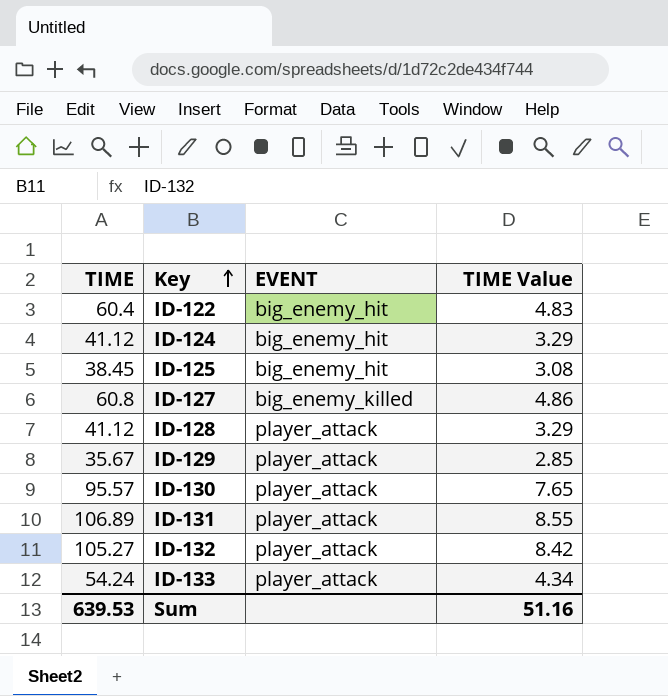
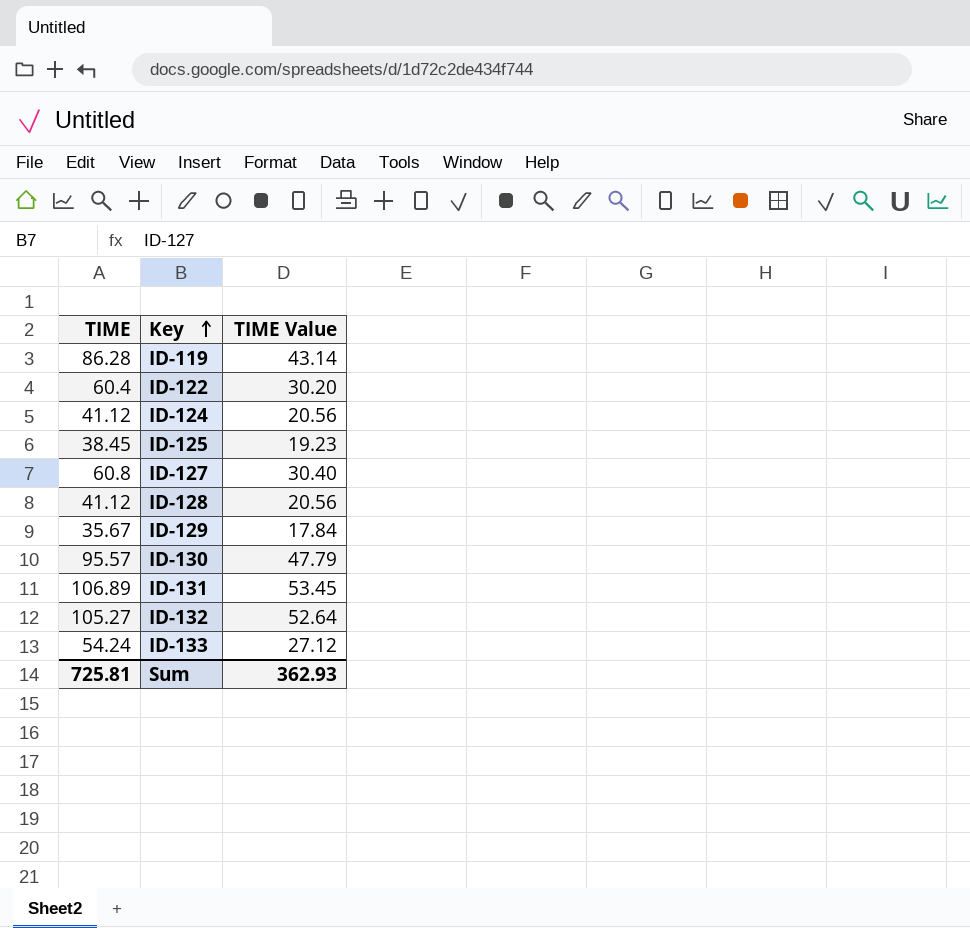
column EVENT | position: 3 -> none
column TIME Value | formula: [TIME] * 0.08 -> [TIME] * 0.5
row ID-119: none -> 86.28 | 43.14
Sum | TIME: 639.53 -> 725.81
Sum | TIME Value: 51.16 -> 362.93

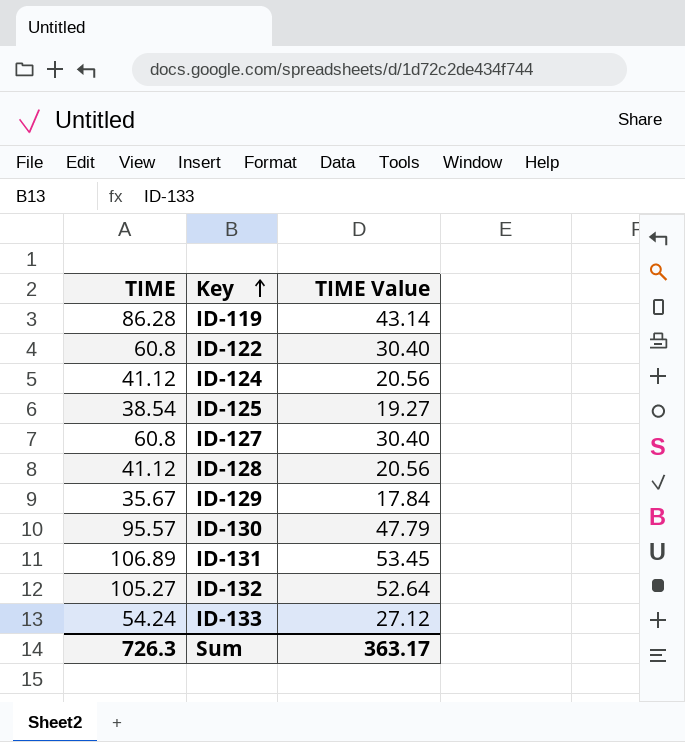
ID-122 | TIME: 60.4 -> 60.8
ID-122 | TIME Value: 30.20 -> 30.40
ID-125 | TIME: 38.45 -> 38.54
ID-125 | TIME Value: 19.23 -> 19.27
Sum | TIME: 725.81 -> 726.3
Sum | TIME Value: 362.93 -> 363.17

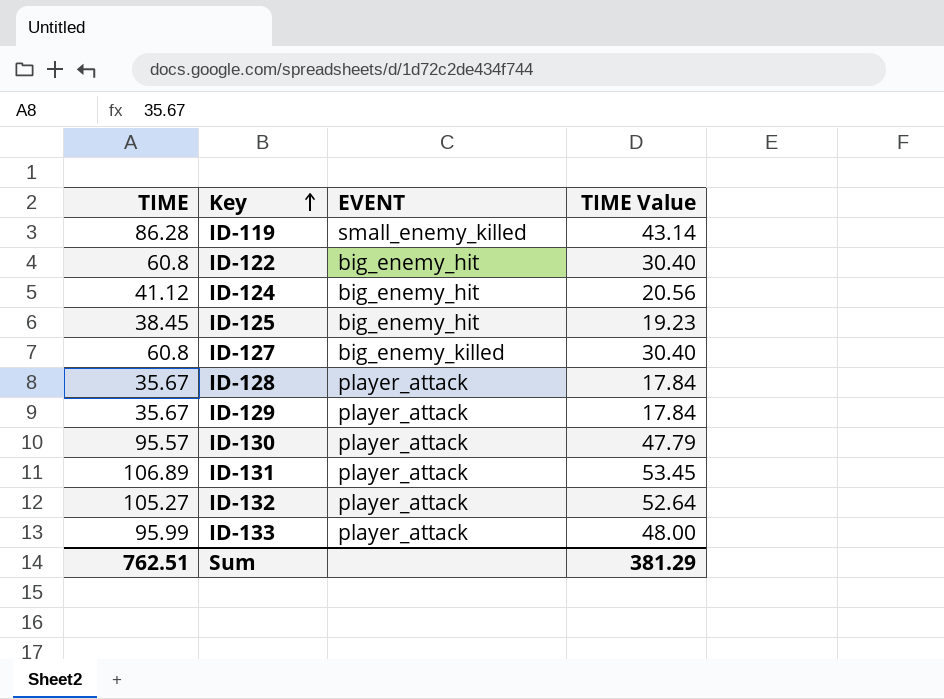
column EVENT | position: none -> 3
ID-125 | TIME: 38.54 -> 38.45
ID-125 | TIME Value: 19.27 -> 19.23
ID-128 | TIME: 41.12 -> 35.67
ID-128 | TIME Value: 20.56 -> 17.84
ID-133 | TIME: 54.24 -> 95.99
ID-133 | TIME Value: 27.12 -> 48.00
Sum | TIME: 726.3 -> 762.51
Sum | TIME Value: 363.17 -> 381.29

